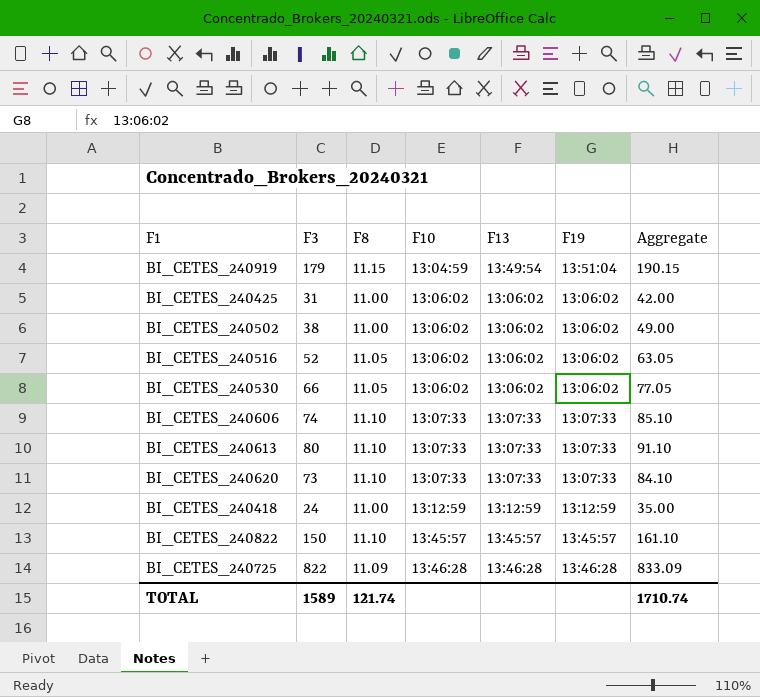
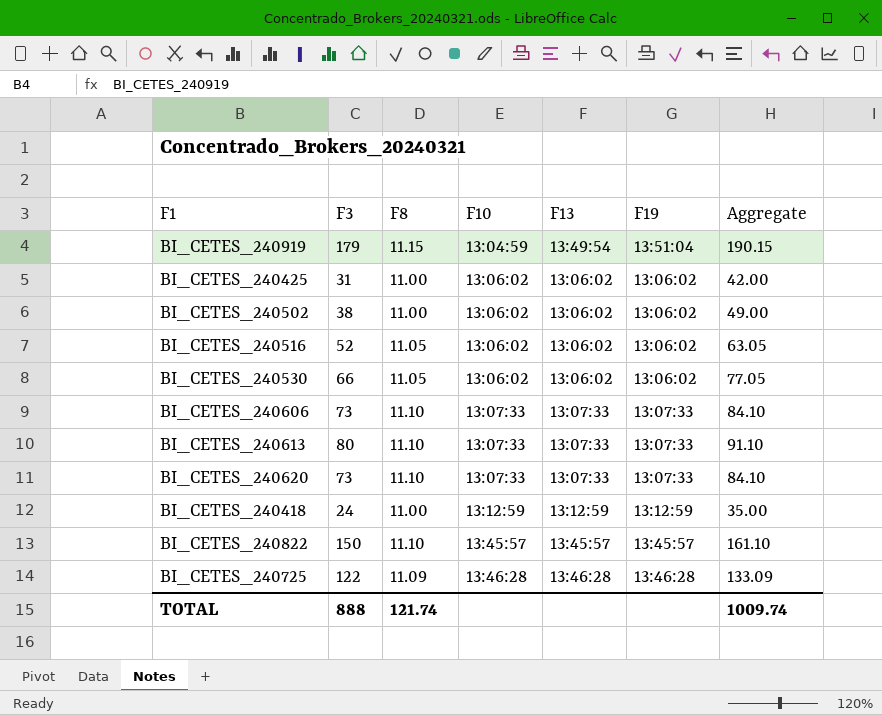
BI_CETES_240606 | F3: 74 -> 73
BI_CETES_240606 | Aggregate: 85.10 -> 84.10
BI_CETES_240725 | F3: 822 -> 122
BI_CETES_240725 | Aggregate: 833.09 -> 133.09
TOTAL | F3: 1589 -> 888
TOTAL | Aggregate: 1710.74 -> 1009.74

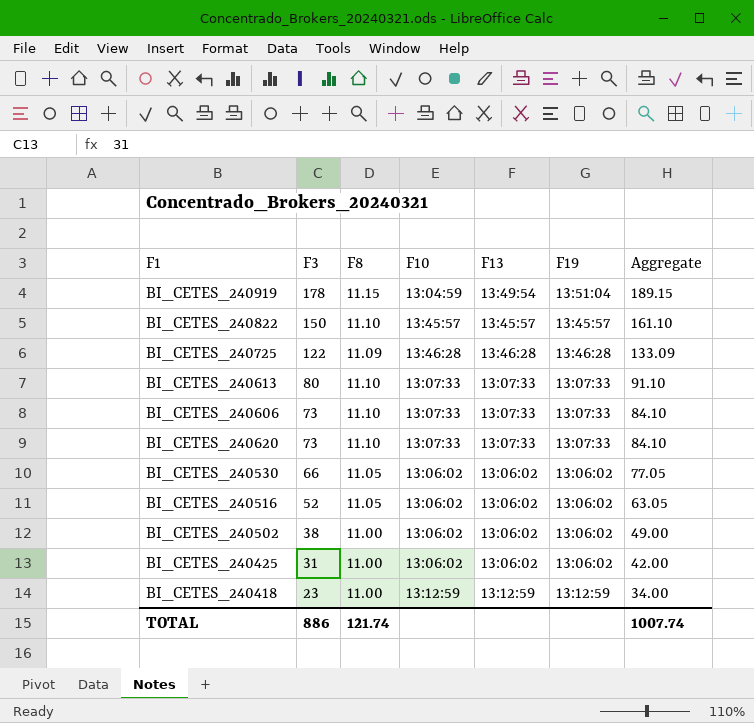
row order: F10 ascending -> F3 descending
BI_CETES_240919 | F3: 179 -> 178
BI_CETES_240919 | Aggregate: 190.15 -> 189.15
BI_CETES_240418 | F3: 24 -> 23
BI_CETES_240418 | Aggregate: 35.00 -> 34.00
TOTAL | F3: 888 -> 886
TOTAL | Aggregate: 1009.74 -> 1007.74

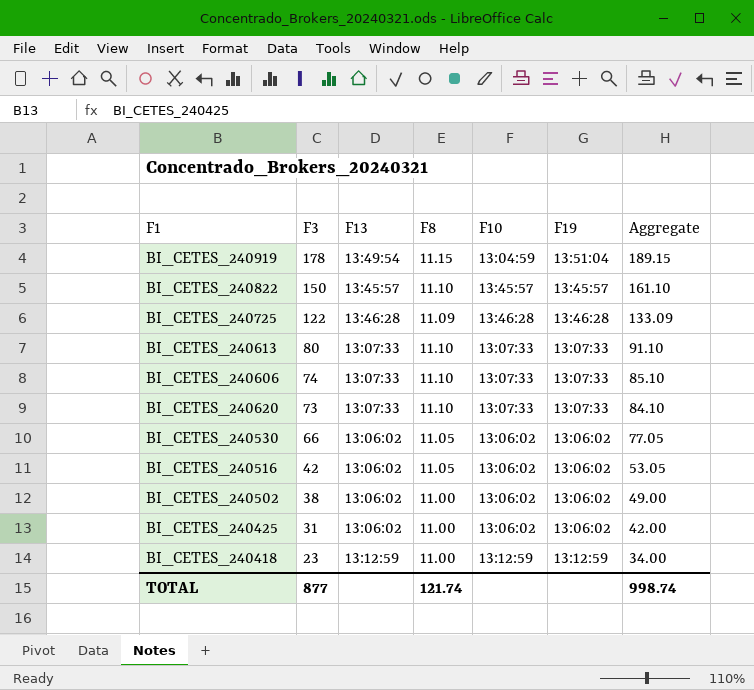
column F13 | position: 5 -> 3
BI_CETES_240606 | F3: 73 -> 74
BI_CETES_240606 | Aggregate: 84.10 -> 85.10
BI_CETES_240516 | F3: 52 -> 42
BI_CETES_240516 | Aggregate: 63.05 -> 53.05
TOTAL | F3: 886 -> 877
TOTAL | Aggregate: 1007.74 -> 998.74

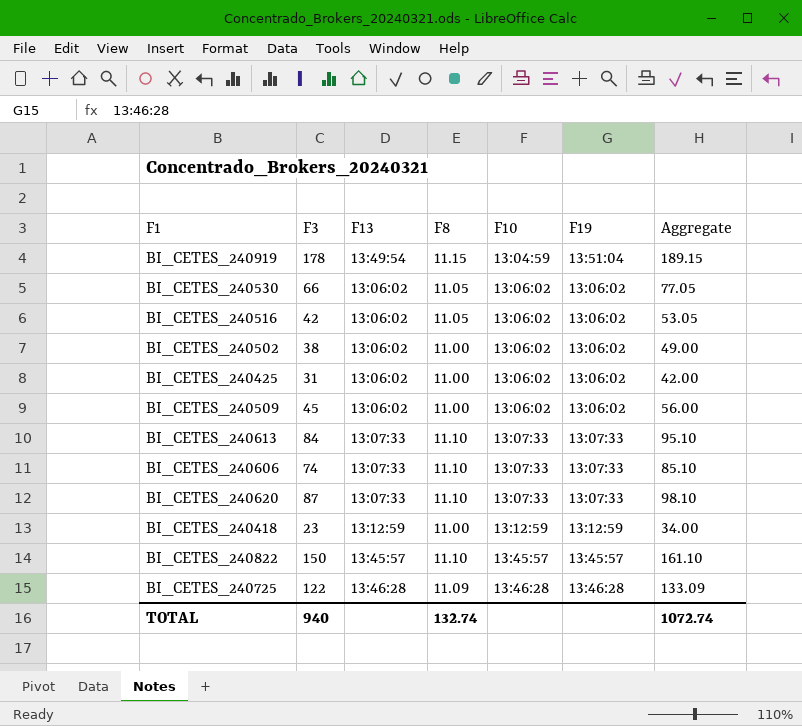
row order: F3 descending -> F10 ascending
row BI_CETES_240509: none -> 45 | 13:06:02 | 11.00 | 13:06:02 | 13:06:02 | 56.00
BI_CETES_240613 | F3: 80 -> 84
BI_CETES_240613 | Aggregate: 91.10 -> 95.10
BI_CETES_240620 | F3: 73 -> 87
BI_CETES_240620 | Aggregate: 84.10 -> 98.10
TOTAL | F3: 877 -> 940
TOTAL | F8: 121.74 -> 132.74
TOTAL | Aggregate: 998.74 -> 1072.74

